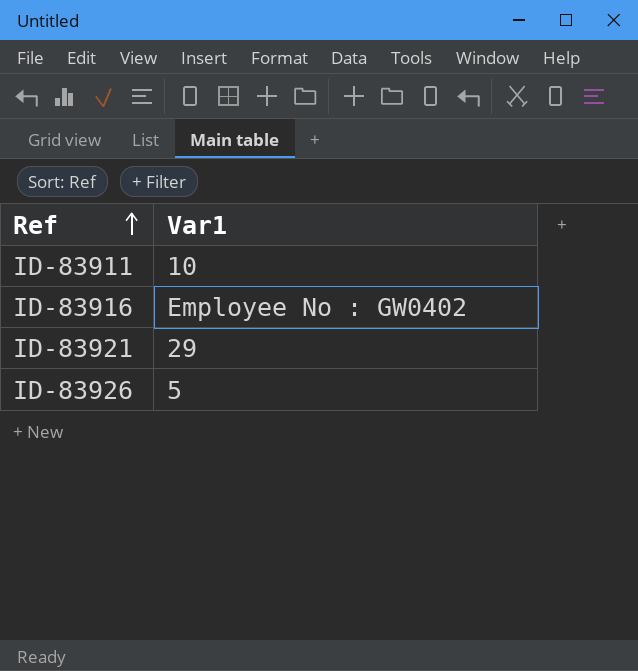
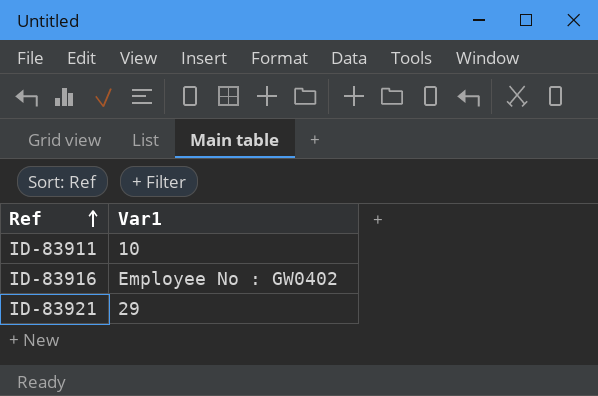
row ID-83926: 5 -> none

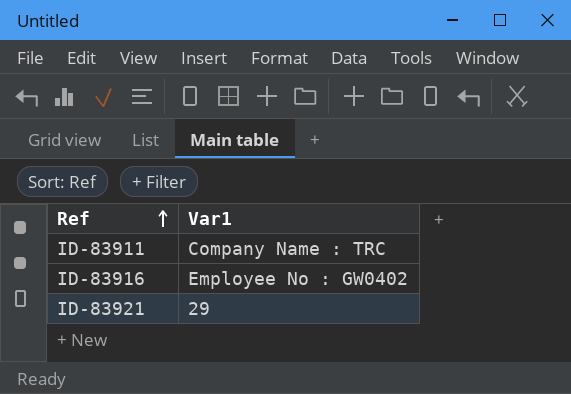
ID-83911 | Var1: 10 -> Company Name : TRC

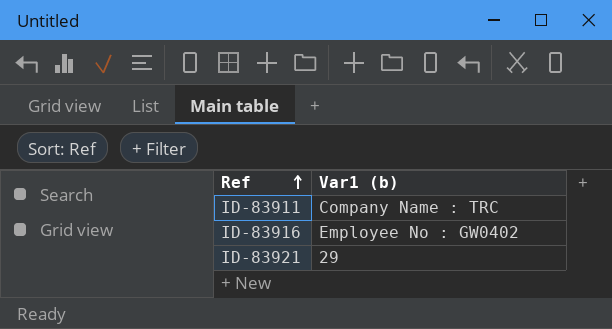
column name: Var1 -> Var1 (b)

